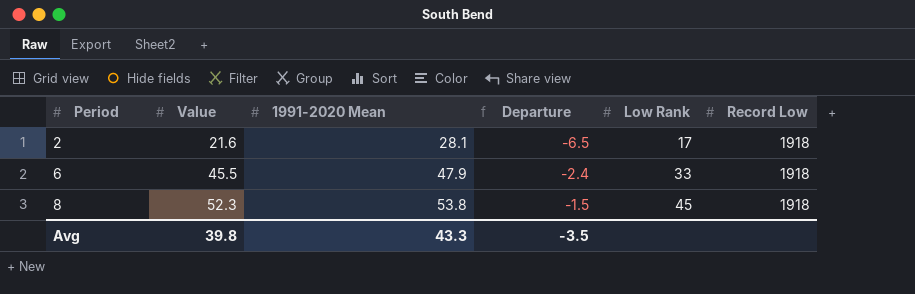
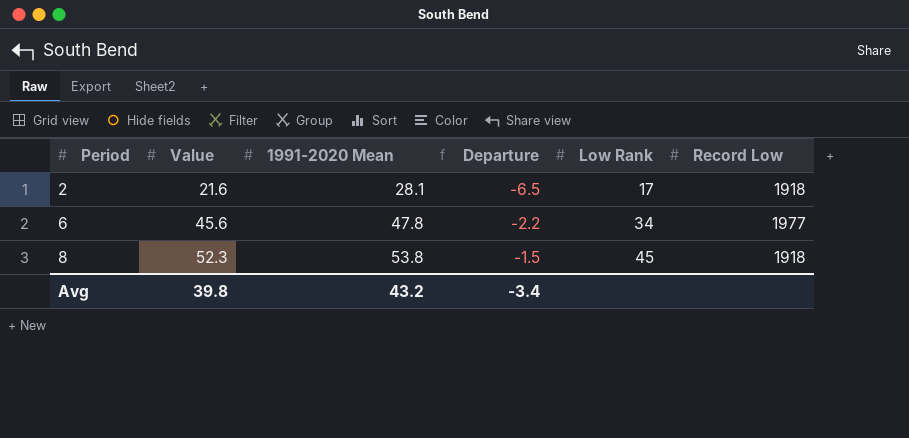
6 | Value: 45.5 -> 45.6
6 | 1991-2020 Mean: 47.9 -> 47.8
6 | Departure: -2.4 -> -2.2
6 | Low Rank: 33 -> 34
6 | Record Low: 1918 -> 1977
Avg | 1991-2020 Mean: 43.3 -> 43.2
Avg | Departure: -3.5 -> -3.4

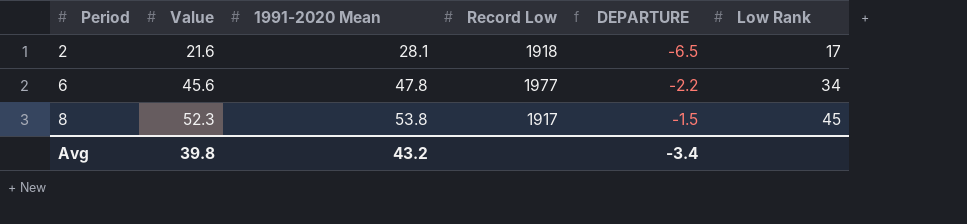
column Record Low | position: 6 -> 4
column name: Departure -> DEPARTURE
8 | Record Low: 1918 -> 1917

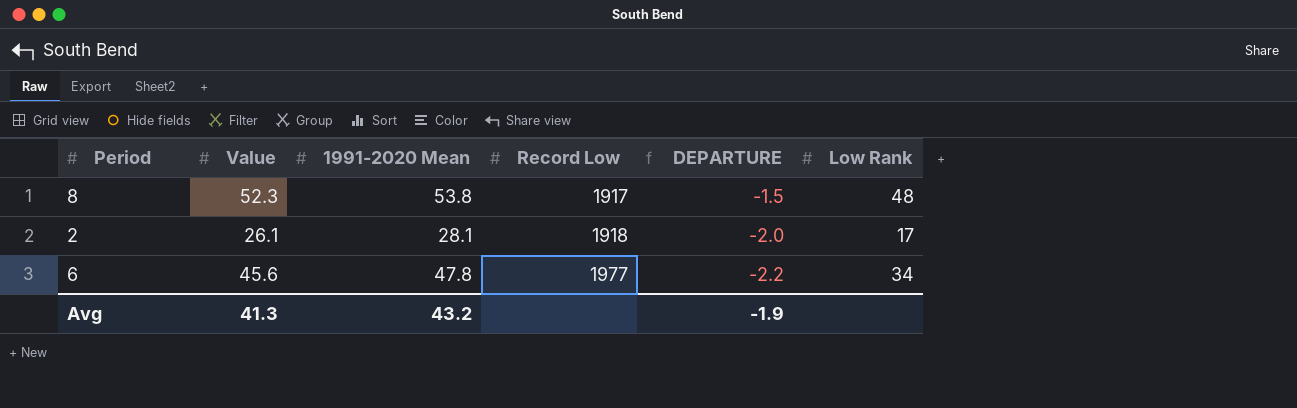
row order: Period ascending -> Record Low ascending
8 | Low Rank: 45 -> 48
2 | Value: 21.6 -> 26.1
2 | DEPARTURE: -6.5 -> -2.0
Avg | Value: 39.8 -> 41.3
Avg | DEPARTURE: -3.4 -> -1.9

